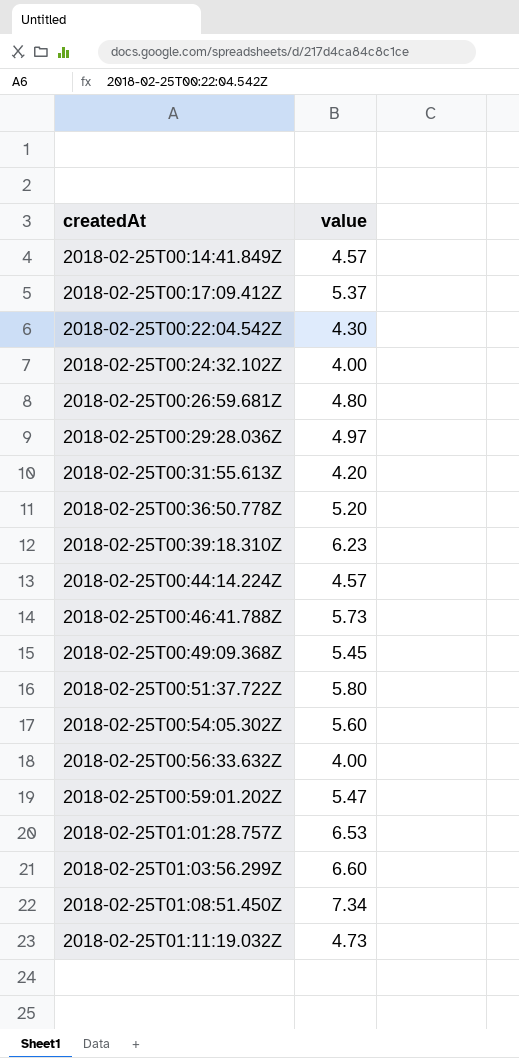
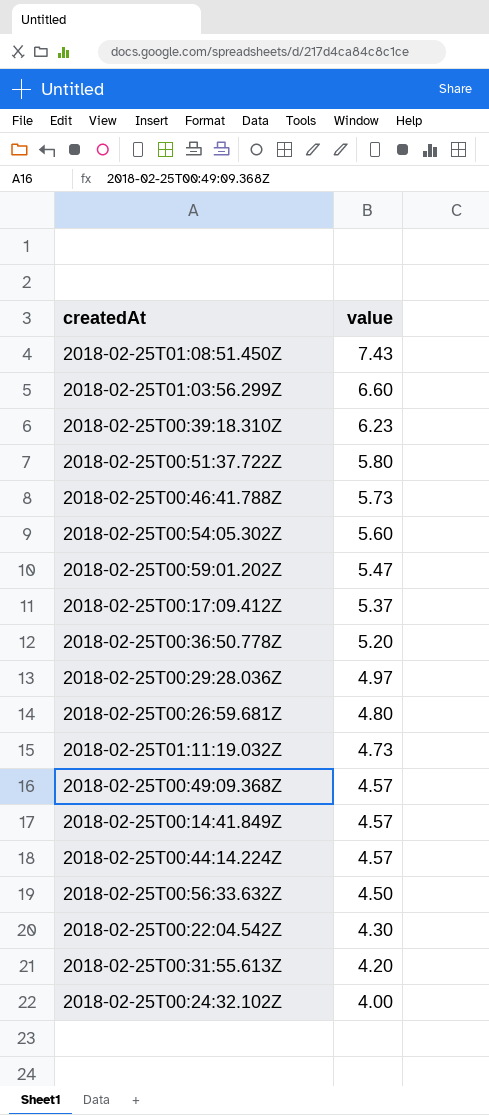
row order: createdAt ascending -> value descending
row 2018-02-25T01:01:28.757Z: 6.53 -> none
2018-02-25T01:08:51.450Z | value: 7.34 -> 7.43
2018-02-25T00:49:09.368Z | value: 5.45 -> 4.57
2018-02-25T00:56:33.632Z | value: 4.00 -> 4.50

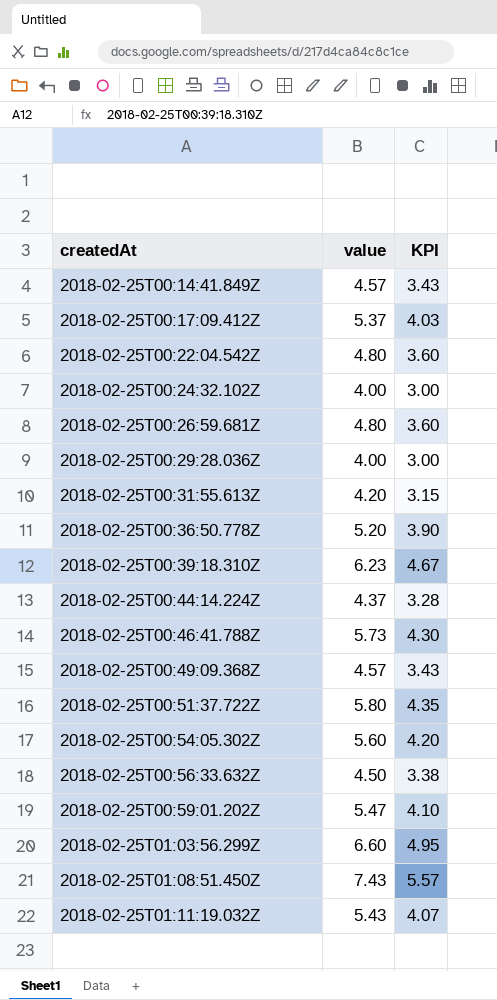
row order: value descending -> createdAt ascending
column KPI | formula: none -> [value] * 0.75
2018-02-25T00:22:04.542Z | value: 4.30 -> 4.80
2018-02-25T00:29:28.036Z | value: 4.97 -> 4.00
2018-02-25T00:44:14.224Z | value: 4.57 -> 4.37
2018-02-25T01:11:19.032Z | value: 4.73 -> 5.43

